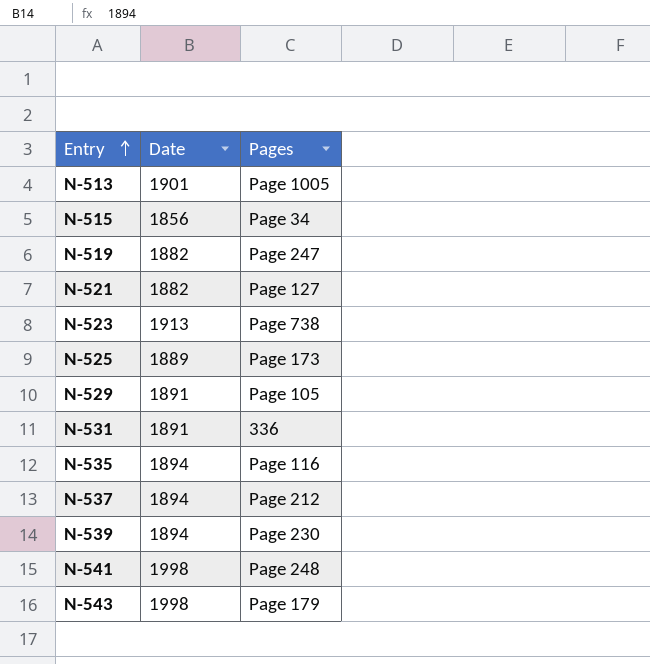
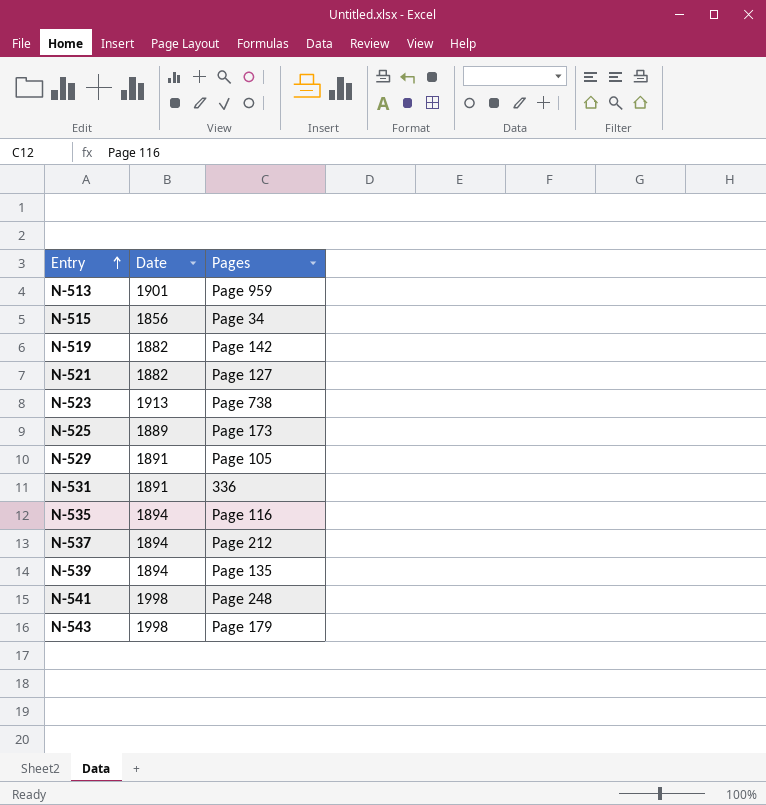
N-513 | Pages: Page 1005 -> Page 959
N-519 | Pages: Page 247 -> Page 142
N-539 | Pages: Page 230 -> Page 135

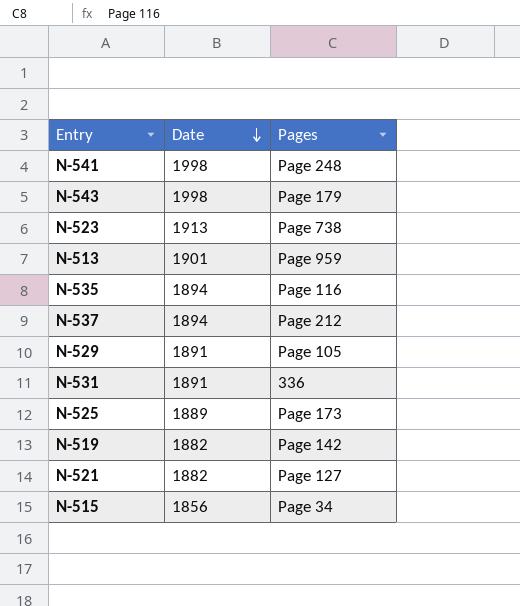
row order: Entry ascending -> Date descending
row N-539: 1894 | Page 135 -> none

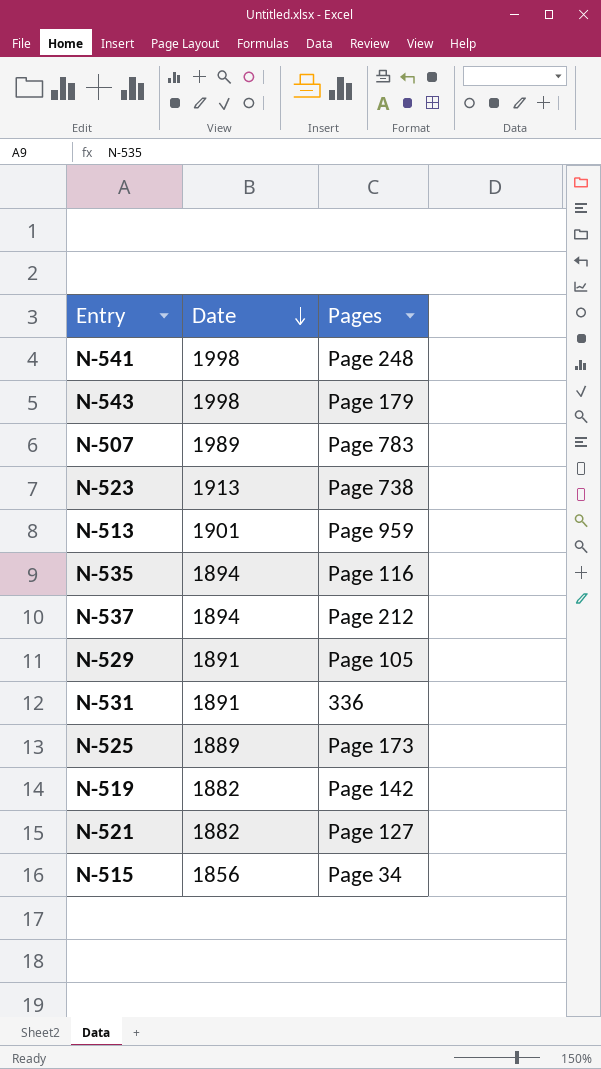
row N-507: none -> 1989 | Page 783

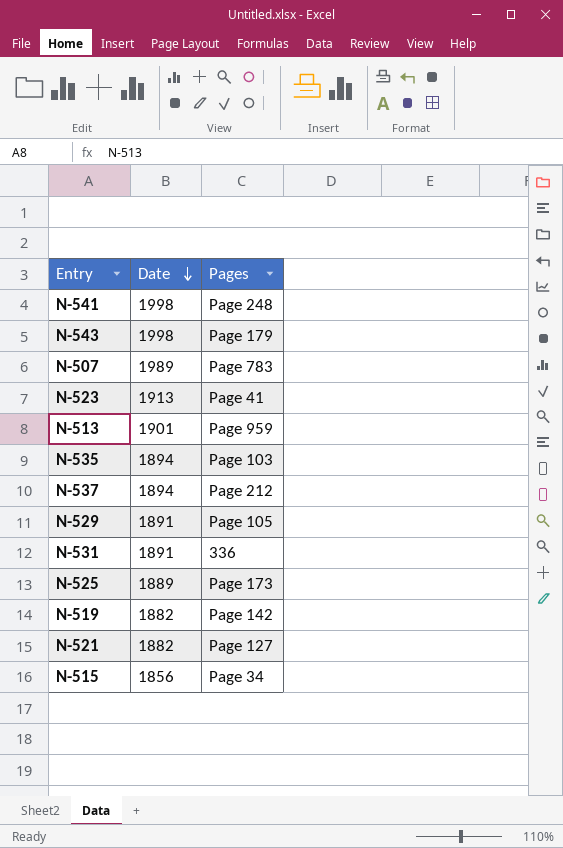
N-523 | Pages: Page 738 -> Page 41
N-535 | Pages: Page 116 -> Page 103

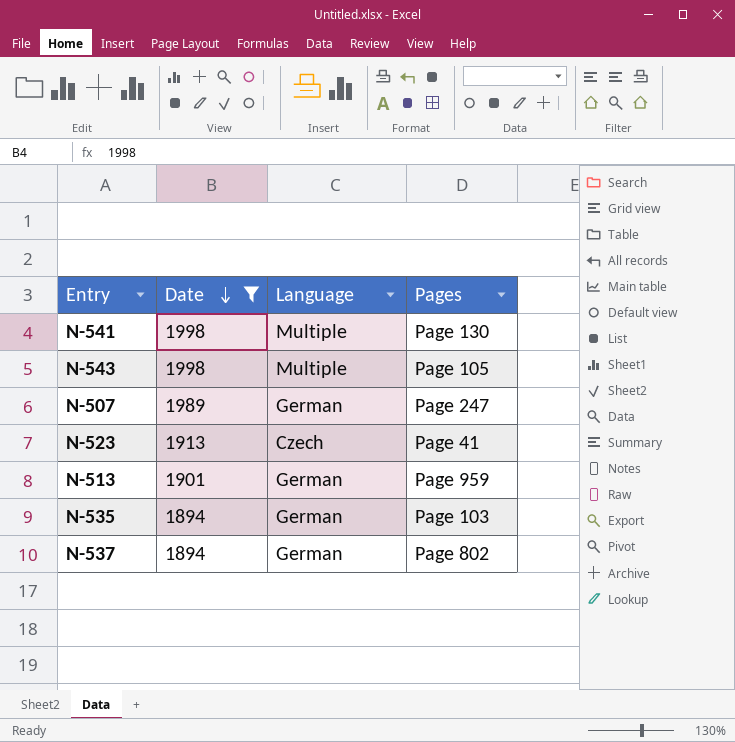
filter: none -> Date >= 1894
column Language | position: none -> 3
N-541 | Pages: Page 248 -> Page 130
N-543 | Pages: Page 179 -> Page 105
N-507 | Pages: Page 783 -> Page 247
N-537 | Pages: Page 212 -> Page 802

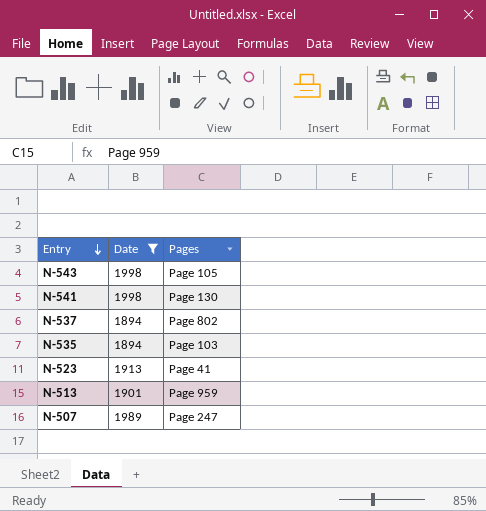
row order: Date descending -> Entry descending
column Language | position: 3 -> none

